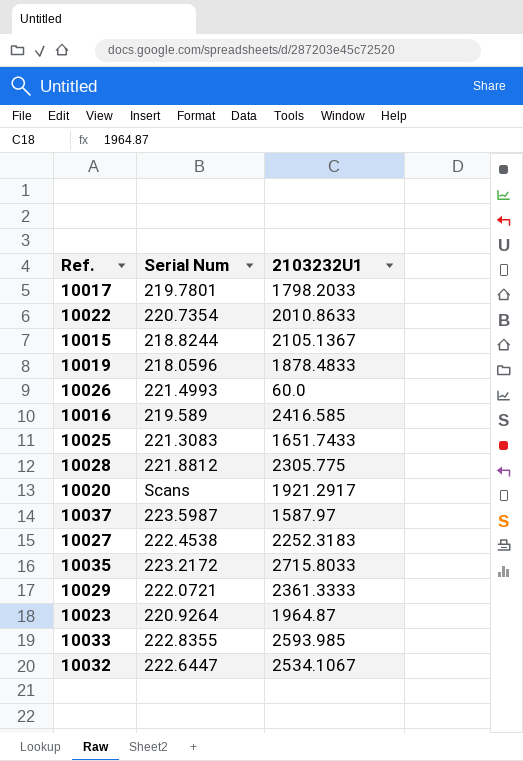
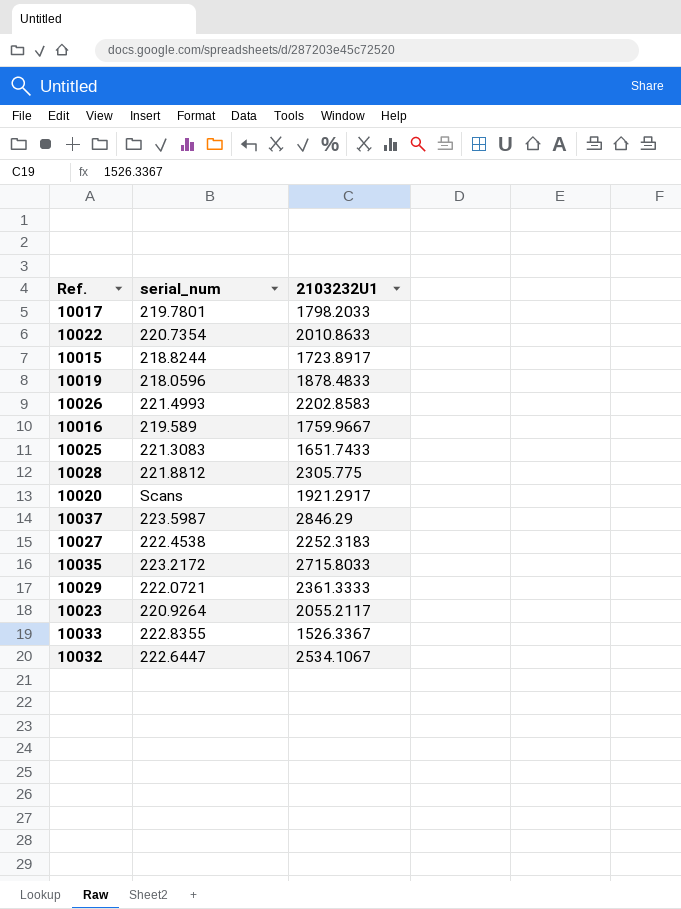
column name: Serial Num -> serial_num
10015 | 2103232U1: 2105.1367 -> 1723.8917
10026 | 2103232U1: 60.0 -> 2202.8583
10016 | 2103232U1: 2416.585 -> 1759.9667
10037 | 2103232U1: 1587.97 -> 2846.29
10023 | 2103232U1: 1964.87 -> 2055.2117
10033 | 2103232U1: 2593.985 -> 1526.3367

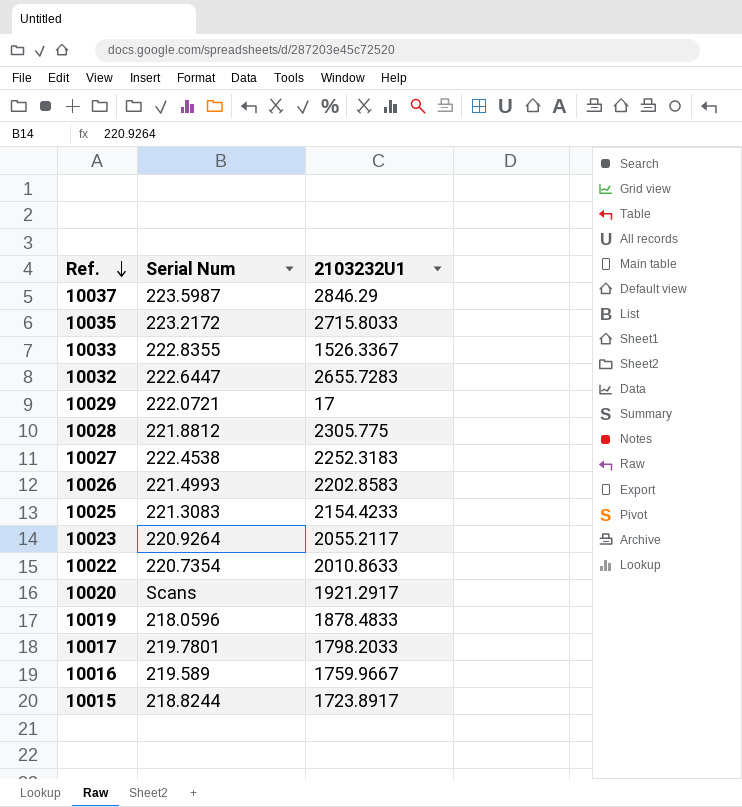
row order: none -> Ref. descending
column name: serial_num -> Serial Num
10032 | 2103232U1: 2534.1067 -> 2655.7283
10029 | 2103232U1: 2361.3333 -> 17
10025 | 2103232U1: 1651.7433 -> 2154.4233

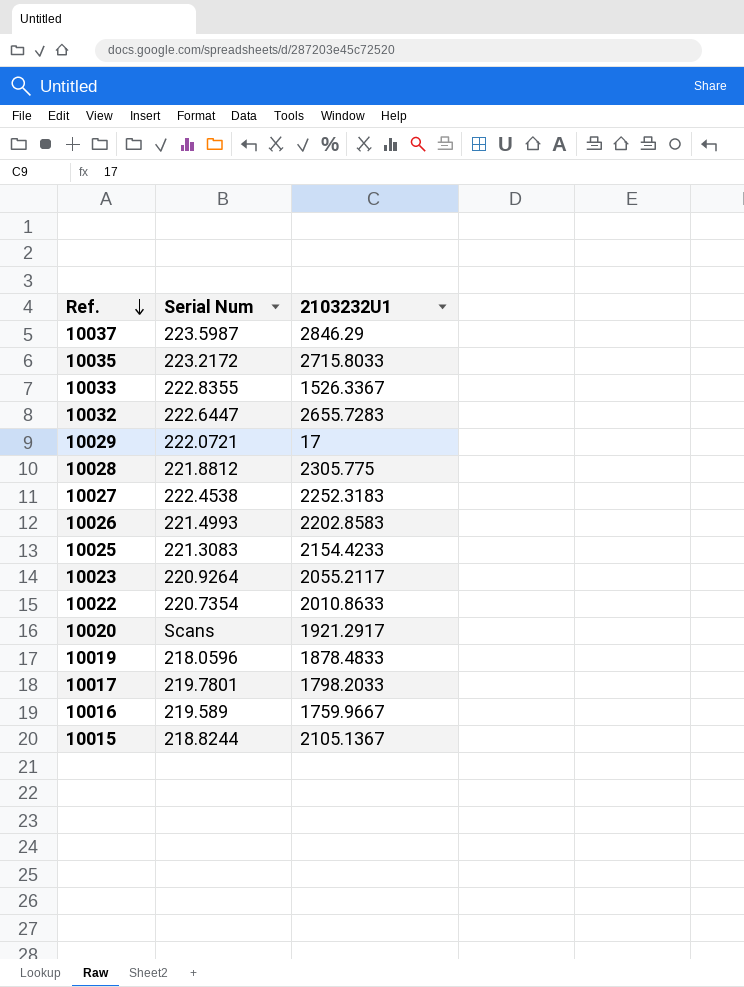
10015 | 2103232U1: 1723.8917 -> 2105.1367

